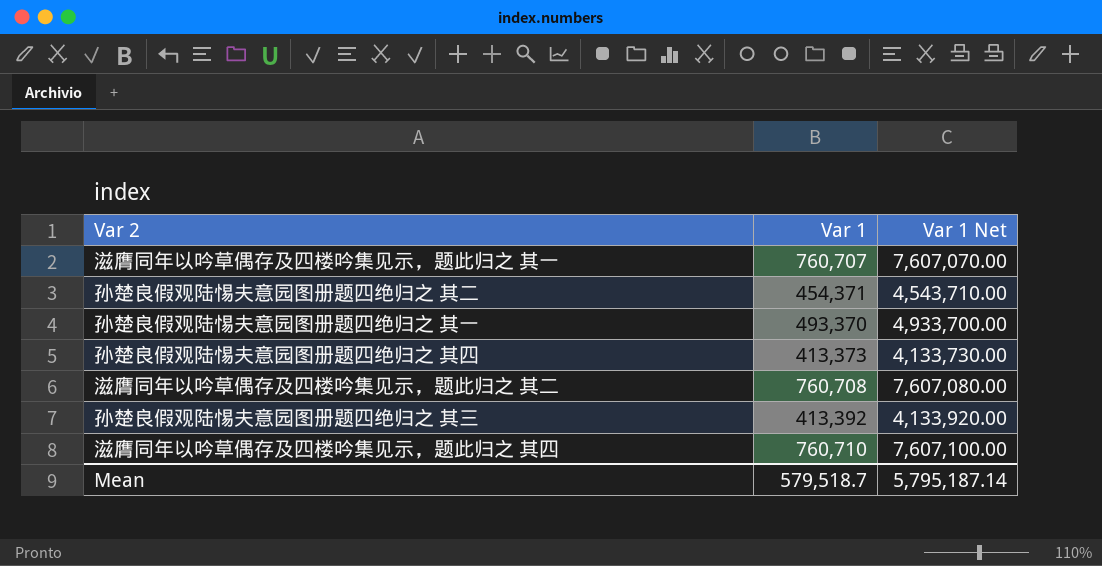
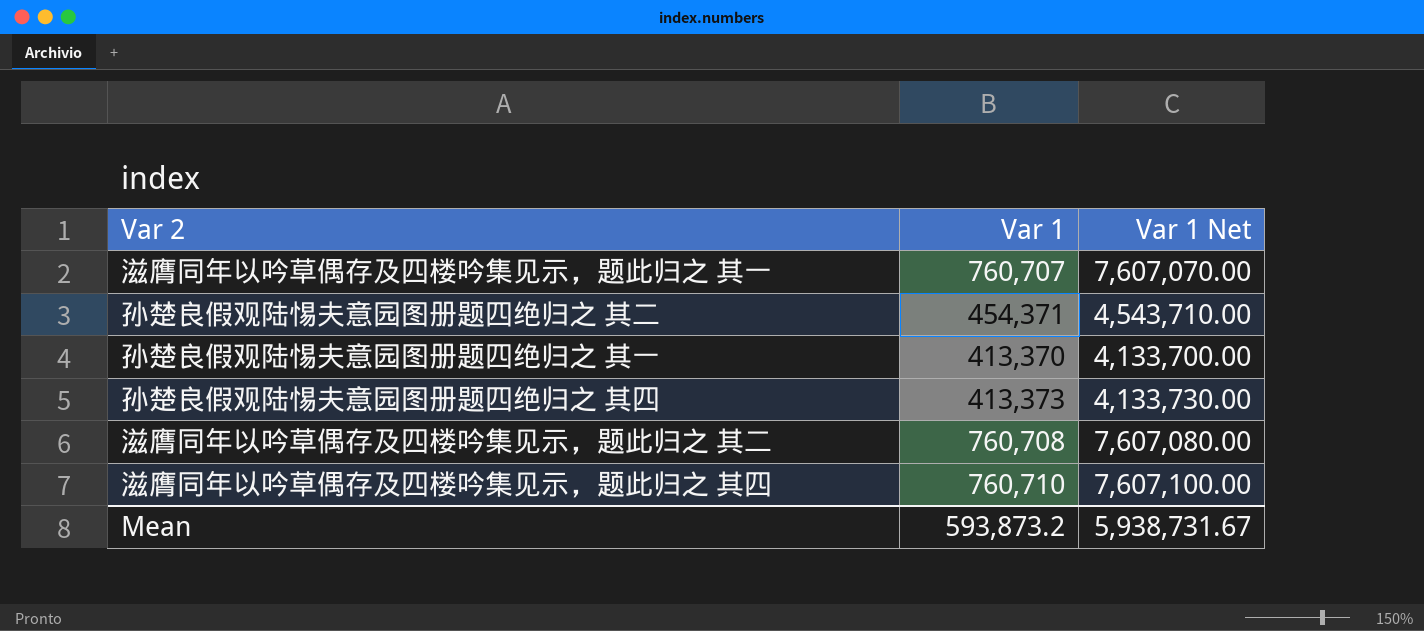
row 孙楚良假观陆惕夫意园图册题四绝归之 其三: 413,392 | 4,133,920.00 -> none
孙楚良假观陆惕夫意园图册题四绝归之 其一 | Var 1: 493,370 -> 413,370
孙楚良假观陆惕夫意园图册题四绝归之 其一 | Var 1 Net: 4,933,700.00 -> 4,133,700.00
Mean | Var 1: 579,518.7 -> 593,873.2
Mean | Var 1 Net: 5,795,187.14 -> 5,938,731.67

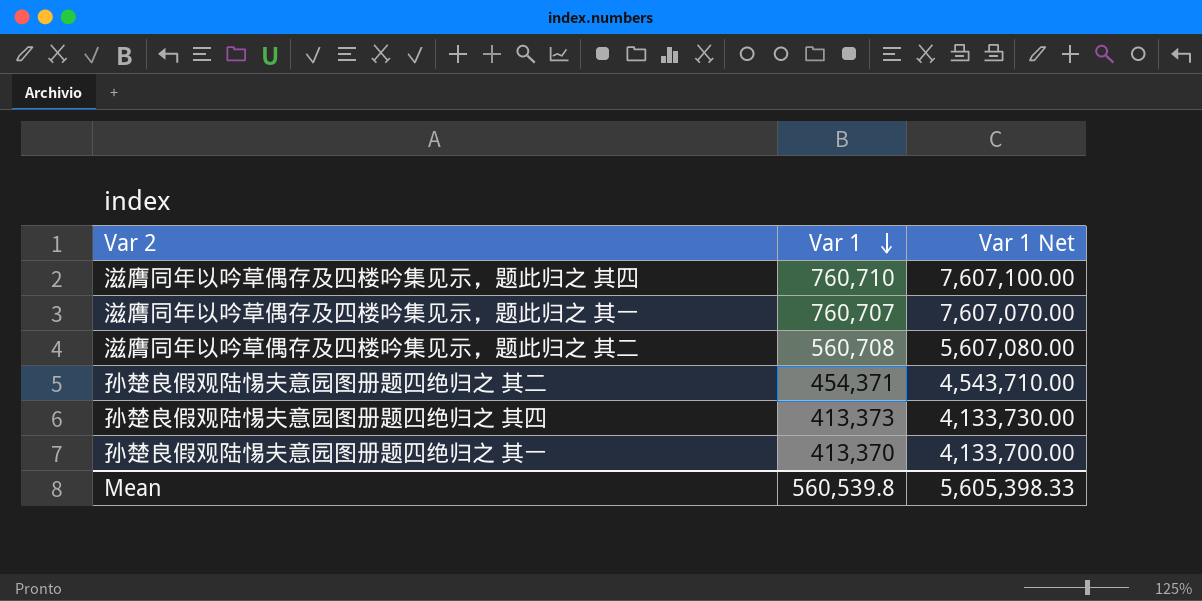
row order: none -> Var 1 descending
滋膺同年以吟草偶存及四楼吟集见示，题此归之 其二 | Var 1: 760,708 -> 560,708
滋膺同年以吟草偶存及四楼吟集见示，题此归之 其二 | Var 1 Net: 7,607,080.00 -> 5,607,080.00
Mean | Var 1: 593,873.2 -> 560,539.8
Mean | Var 1 Net: 5,938,731.67 -> 5,605,398.33

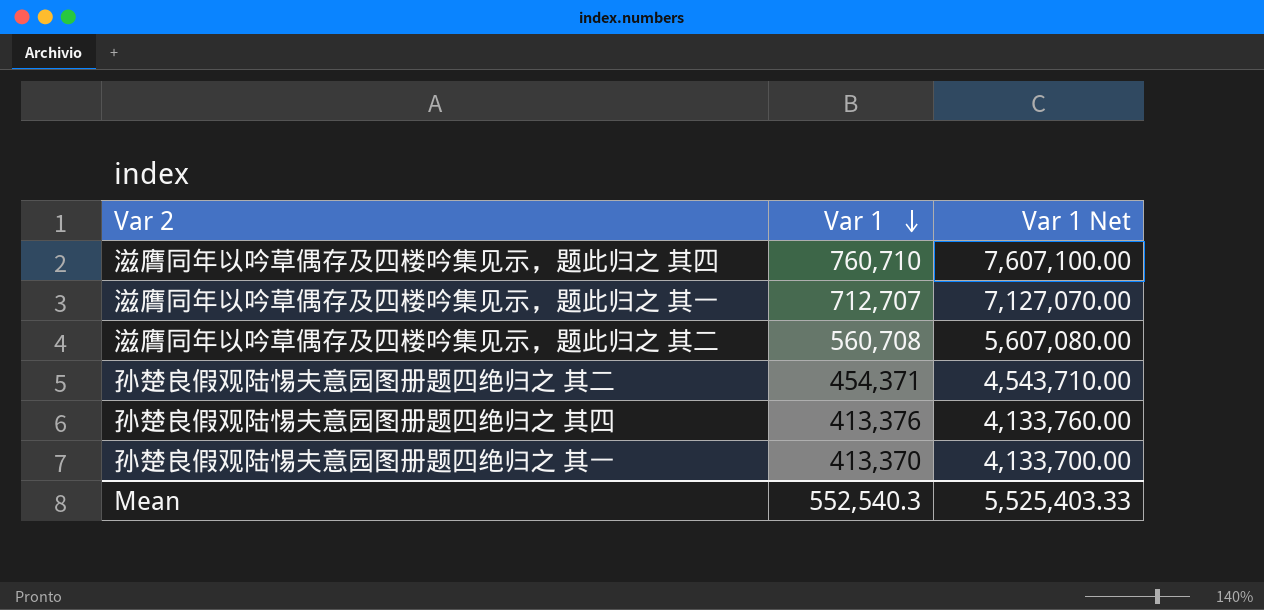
滋膺同年以吟草偶存及四楼吟集见示，题此归之 其一 | Var 1: 760,707 -> 712,707
滋膺同年以吟草偶存及四楼吟集见示，题此归之 其一 | Var 1 Net: 7,607,070.00 -> 7,127,070.00
孙楚良假观陆惕夫意园图册题四绝归之 其四 | Var 1: 413,373 -> 413,376
孙楚良假观陆惕夫意园图册题四绝归之 其四 | Var 1 Net: 4,133,730.00 -> 4,133,760.00
Mean | Var 1: 560,539.8 -> 552,540.3
Mean | Var 1 Net: 5,605,398.33 -> 5,525,403.33

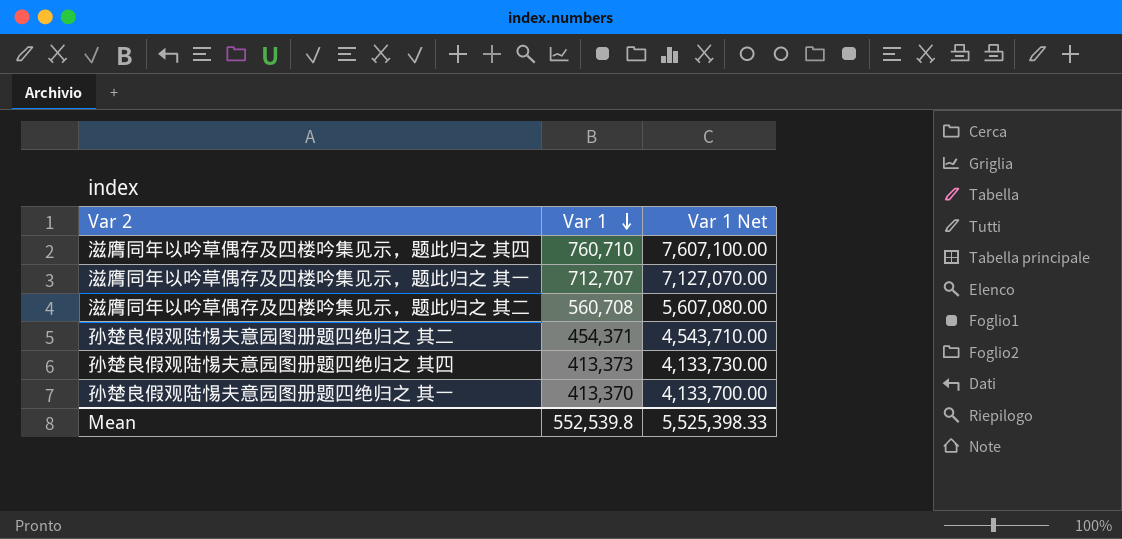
孙楚良假观陆惕夫意园图册题四绝归之 其四 | Var 1: 413,376 -> 413,373
孙楚良假观陆惕夫意园图册题四绝归之 其四 | Var 1 Net: 4,133,760.00 -> 4,133,730.00
Mean | Var 1: 552,540.3 -> 552,539.8
Mean | Var 1 Net: 5,525,403.33 -> 5,525,398.33

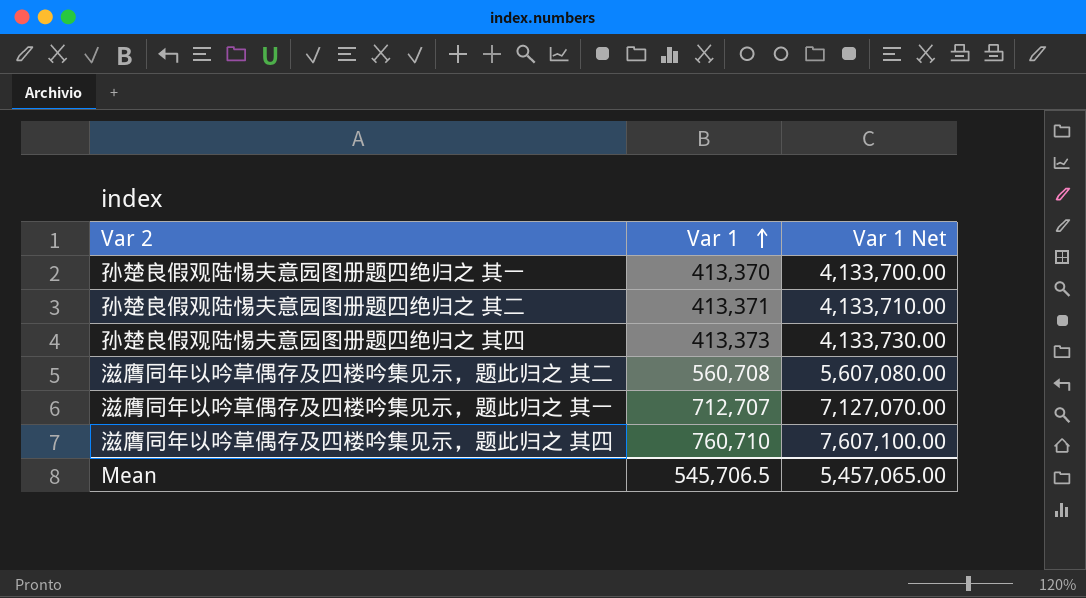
row order: Var 1 descending -> Var 1 ascending
孙楚良假观陆惕夫意园图册题四绝归之 其二 | Var 1: 454,371 -> 413,371
孙楚良假观陆惕夫意园图册题四绝归之 其二 | Var 1 Net: 4,543,710.00 -> 4,133,710.00
Mean | Var 1: 552,539.8 -> 545,706.5
Mean | Var 1 Net: 5,525,398.33 -> 5,457,065.00

